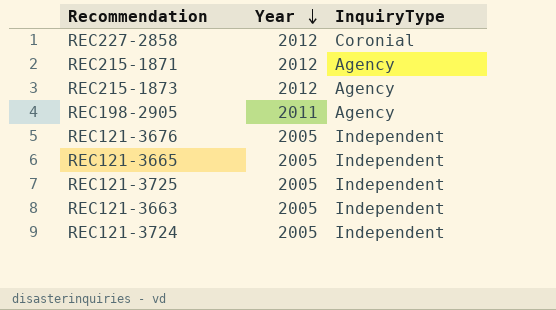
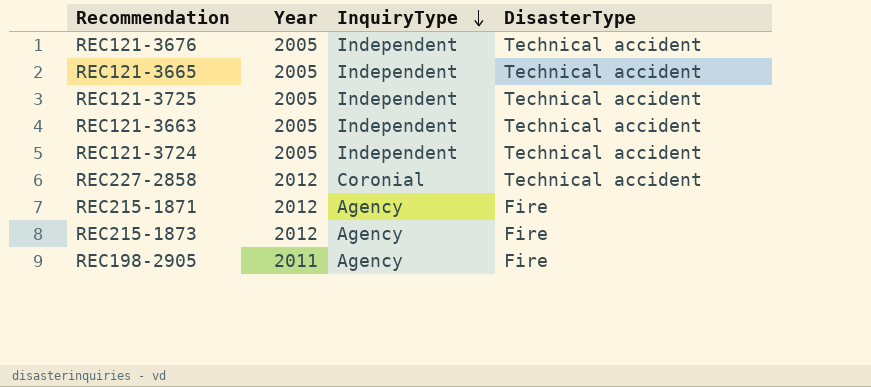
row order: Year descending -> InquiryType descending
column DisasterType | position: none -> 4

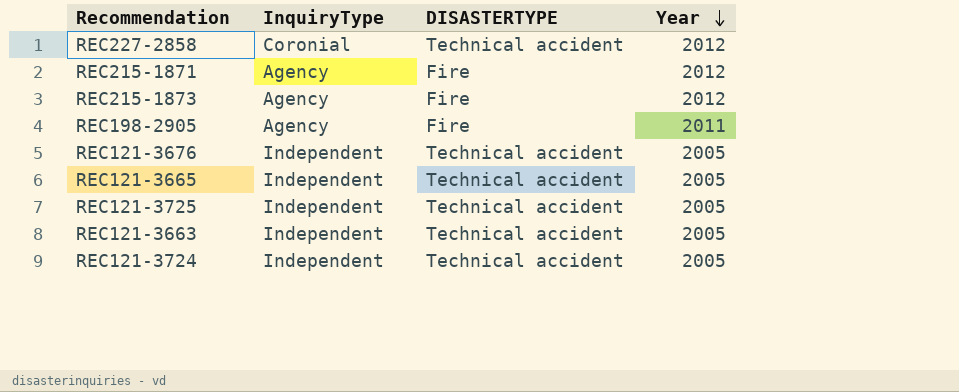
row order: InquiryType descending -> Year descending
column name: DisasterType -> DISASTERTYPE
column Year | position: 2 -> 4

